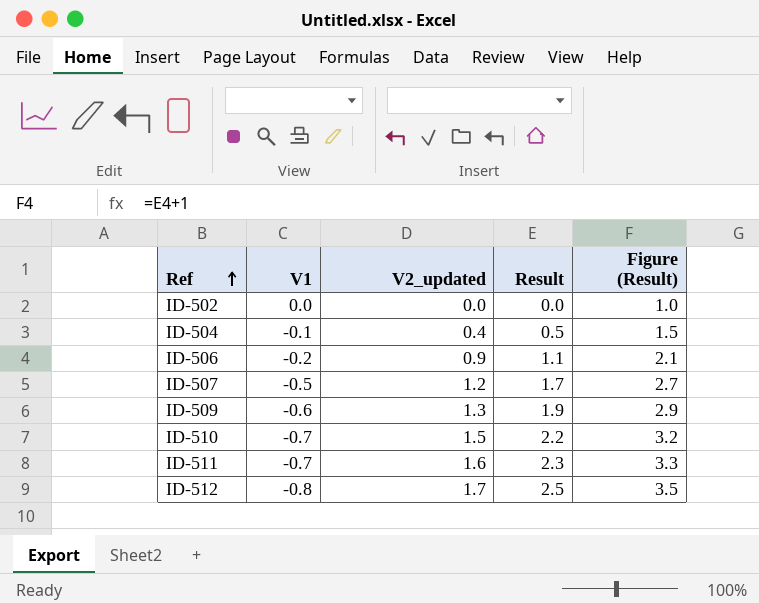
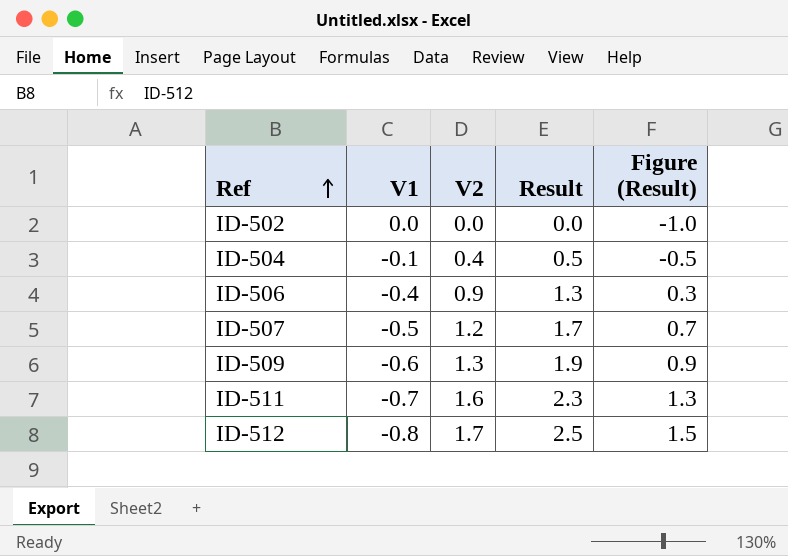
column name: V2_updated -> V2
column Figure (Result) | formula: [Result] + 1 -> [Result] - 1
row ID-510: -0.7 | 1.5 | 2.2 | 3.2 -> none
ID-506 | V1: -0.2 -> -0.4
ID-506 | Result: 1.1 -> 1.3

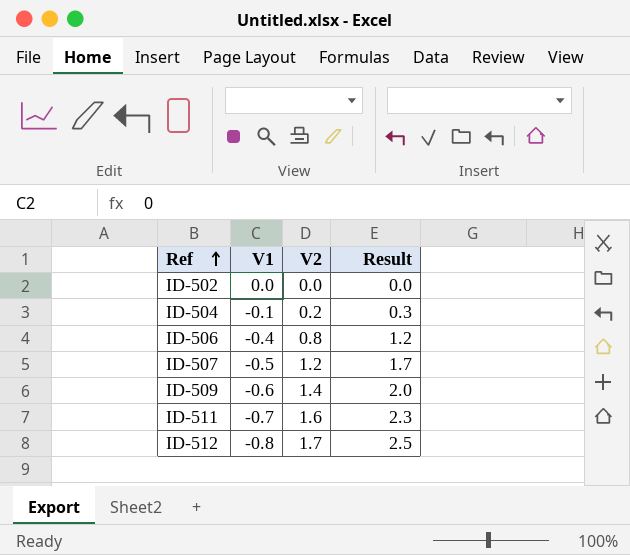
column Figure (Result) | formula: [Result] - 1 -> none
ID-504 | V2: 0.4 -> 0.2
ID-504 | Result: 0.5 -> 0.3
ID-506 | V2: 0.9 -> 0.8
ID-506 | Result: 1.3 -> 1.2
ID-509 | V2: 1.3 -> 1.4
ID-509 | Result: 1.9 -> 2.0

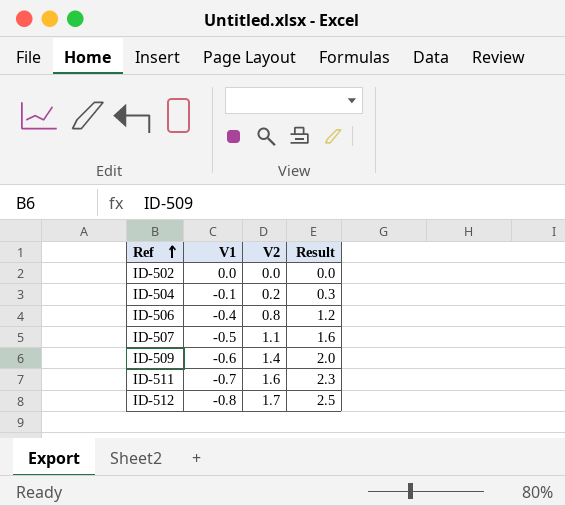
ID-507 | V2: 1.2 -> 1.1
ID-507 | Result: 1.7 -> 1.6

